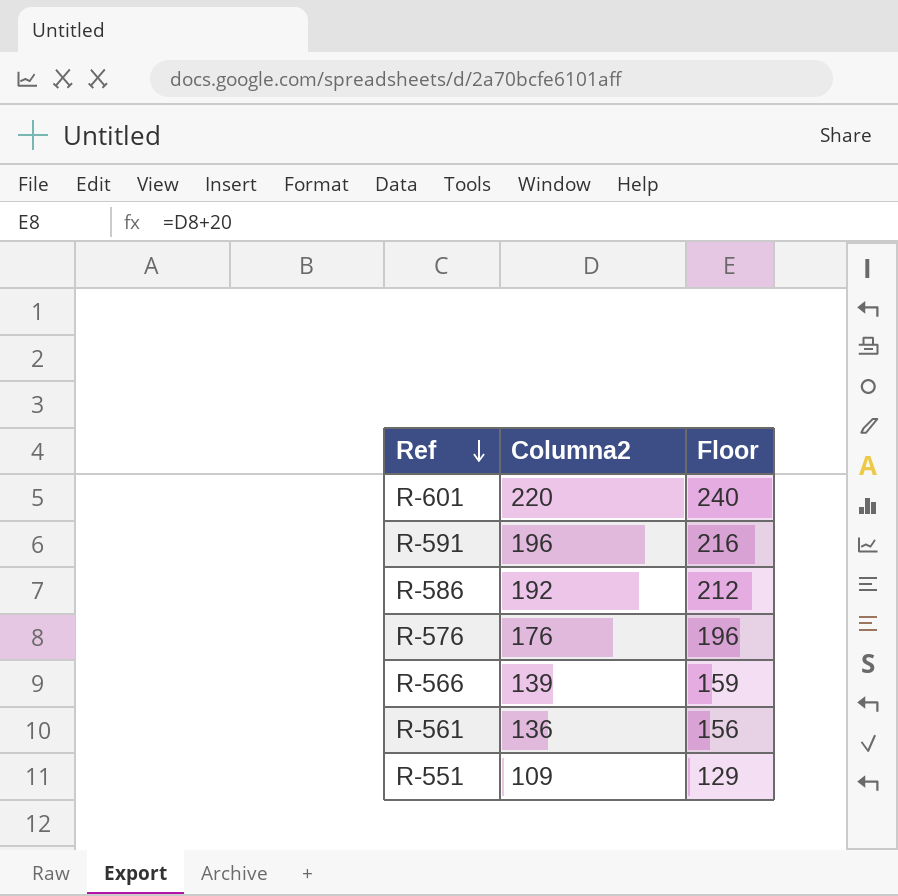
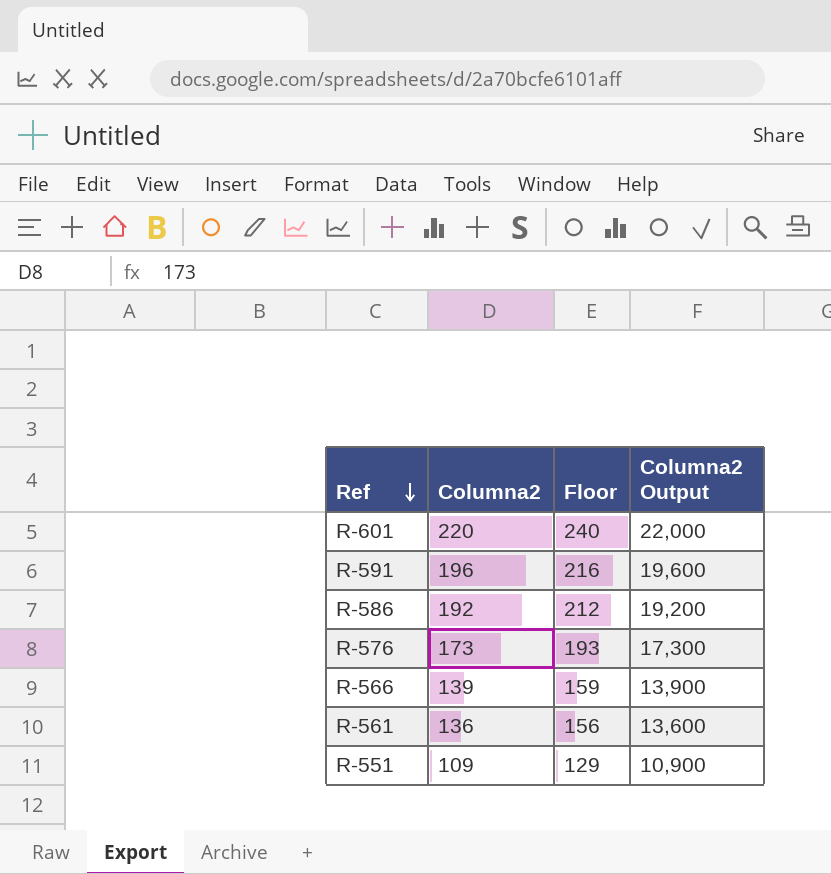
column Columna2 Output | formula: none -> [Columna2] * 100
R-576 | Columna2: 176 -> 173
R-576 | Floor: 196 -> 193

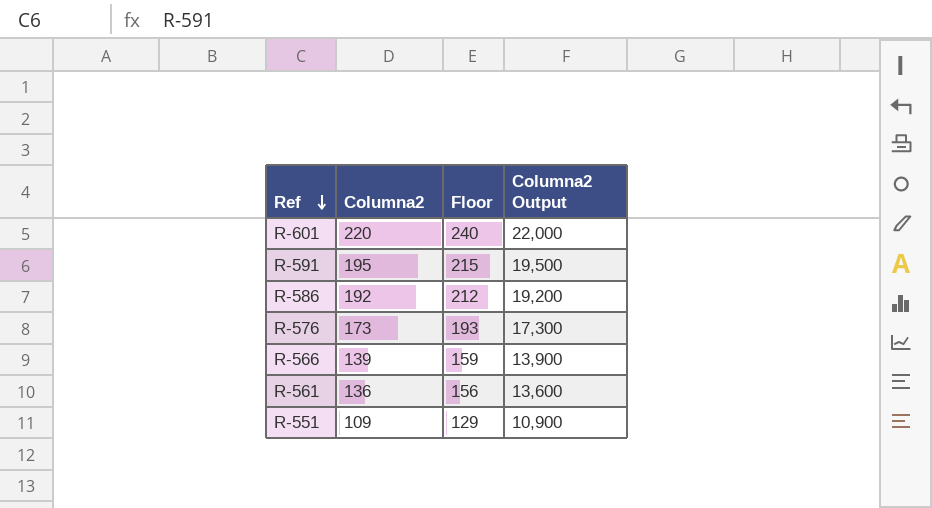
R-591 | Columna2: 196 -> 195
R-591 | Floor: 216 -> 215
R-591 | Columna2 Output: 19,600 -> 19,500

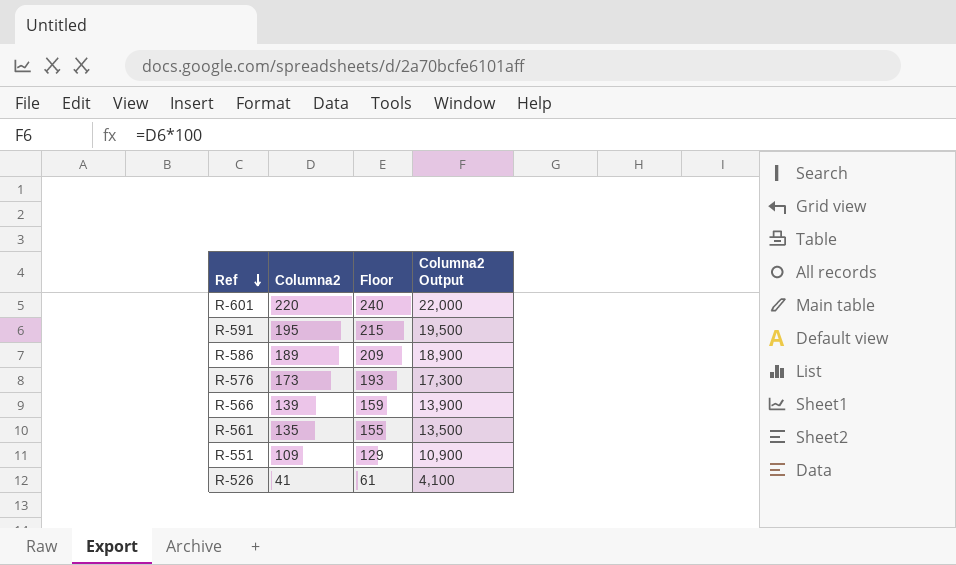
R-586 | Columna2: 192 -> 189
R-586 | Floor: 212 -> 209
R-586 | Columna2 Output: 19,200 -> 18,900
R-561 | Columna2: 136 -> 135
R-561 | Floor: 156 -> 155
R-561 | Columna2 Output: 13,600 -> 13,500
row R-526: none -> 41 | 61 | 4,100

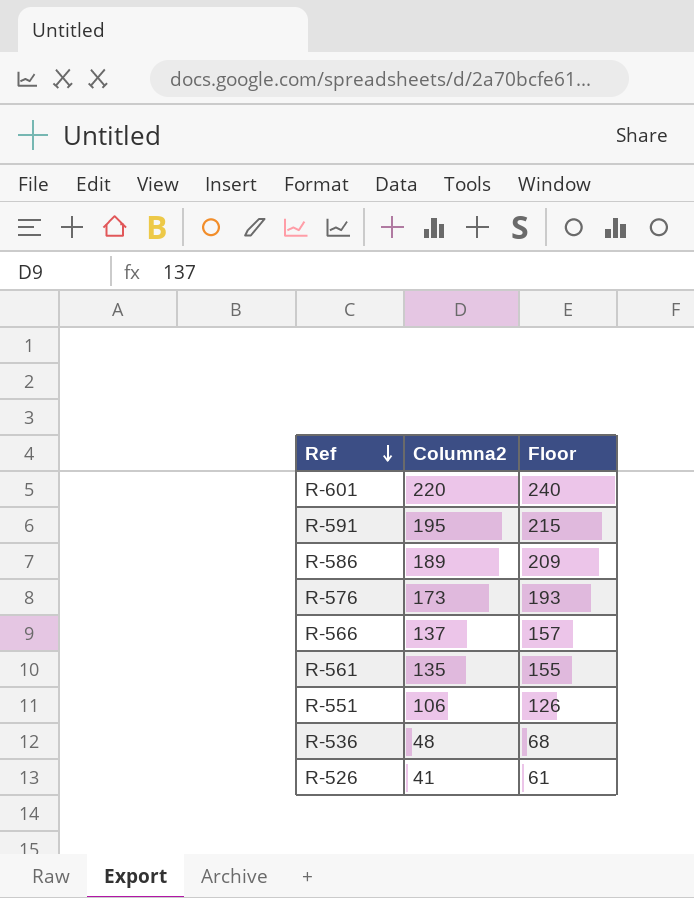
column Columna2 Output | formula: [Columna2] * 100 -> none
R-566 | Columna2: 139 -> 137
R-566 | Floor: 159 -> 157
R-551 | Columna2: 109 -> 106
R-551 | Floor: 129 -> 126
row R-536: none -> 48 | 68

